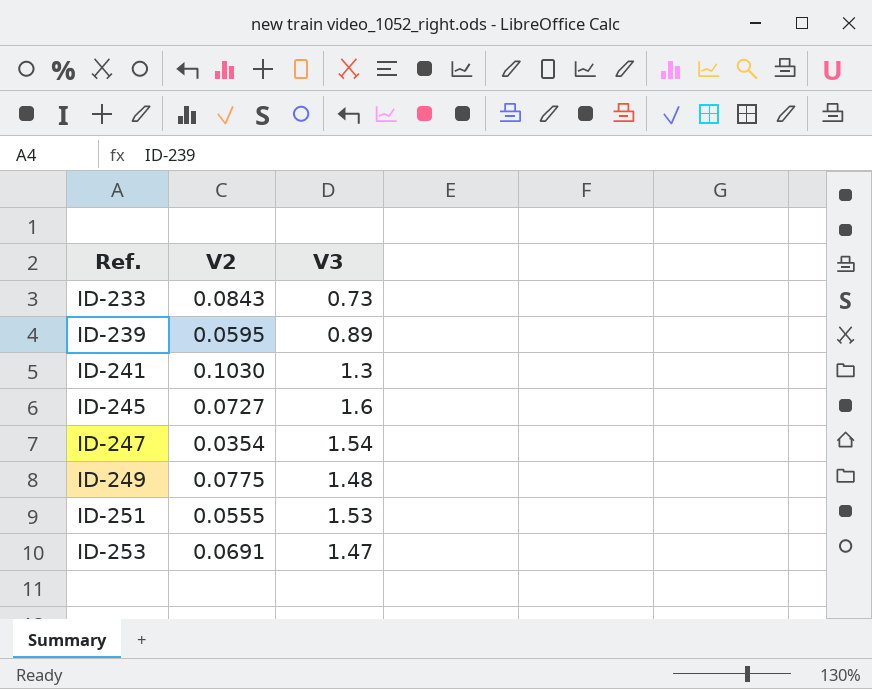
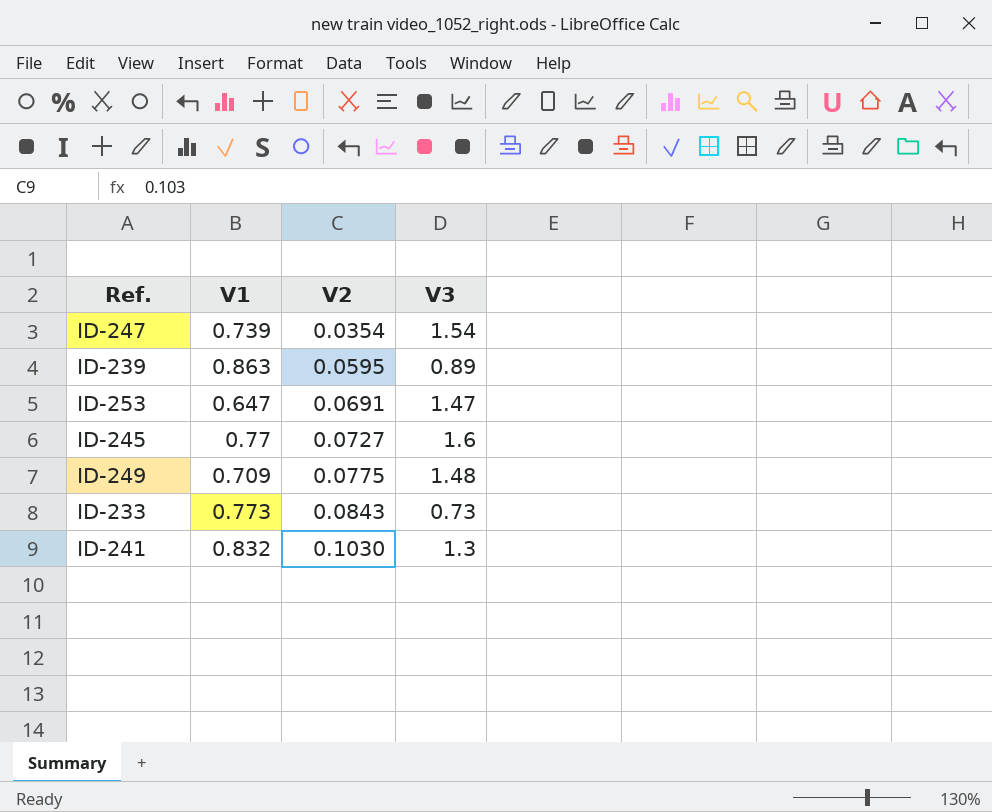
row order: Ref. ascending -> V2 ascending
column V1 | position: none -> 2
row ID-251: 0.0555 | 1.53 -> none

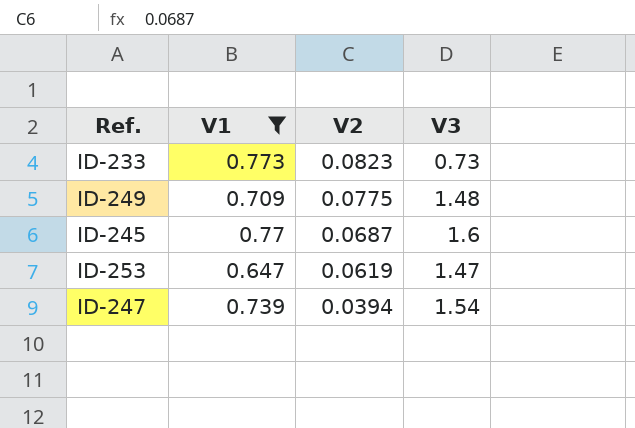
filter: none -> V1 <= 0.773
row order: V2 ascending -> V2 descending
ID-233 | V2: 0.0843 -> 0.0823
ID-245 | V2: 0.0727 -> 0.0687
ID-253 | V2: 0.0691 -> 0.0619
ID-247 | V2: 0.0354 -> 0.0394

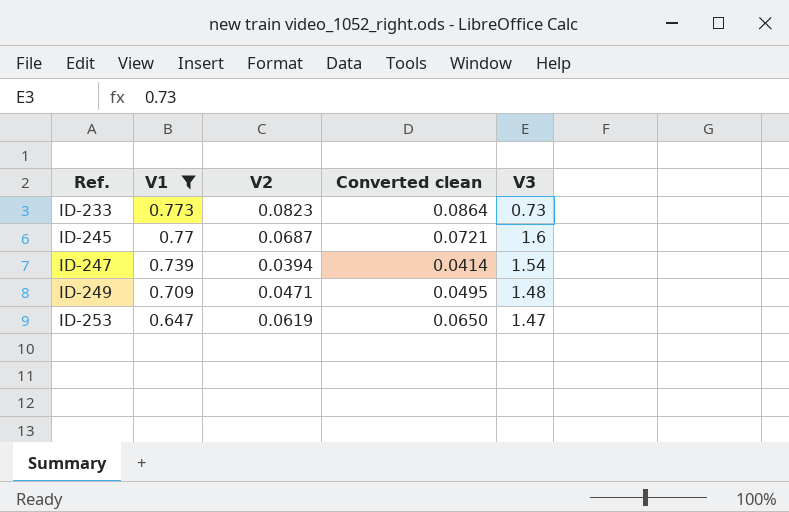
row order: V2 descending -> Ref. ascending
column Converted clean | formula: none -> [V2] * 1.05
ID-249 | V2: 0.0775 -> 0.0471

